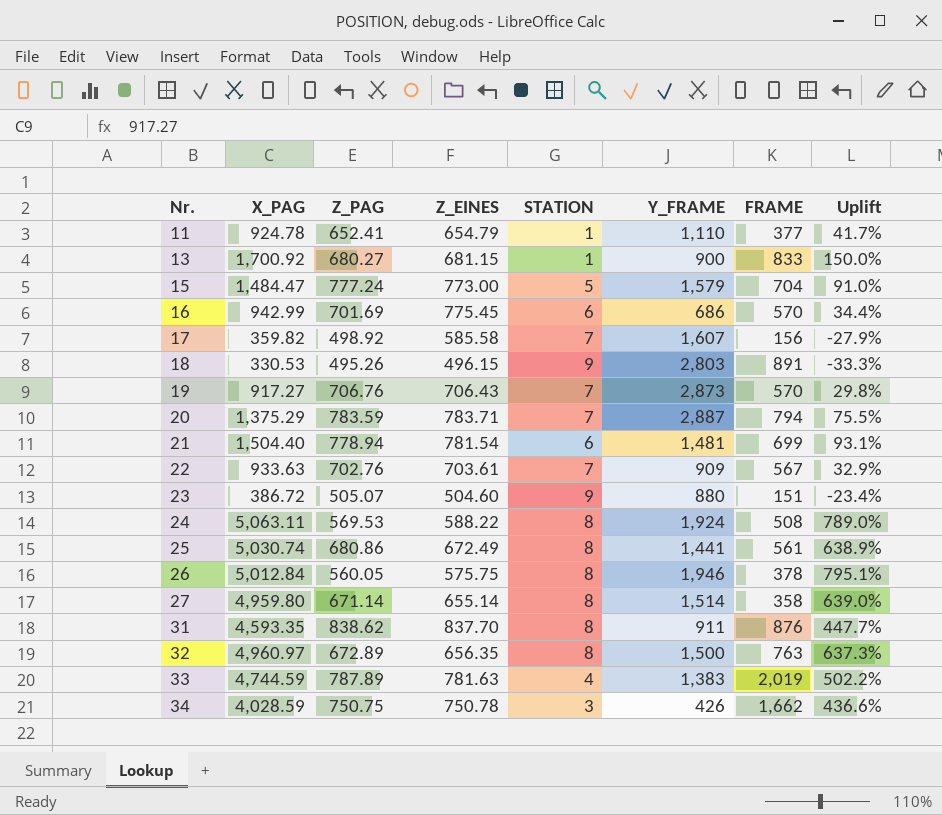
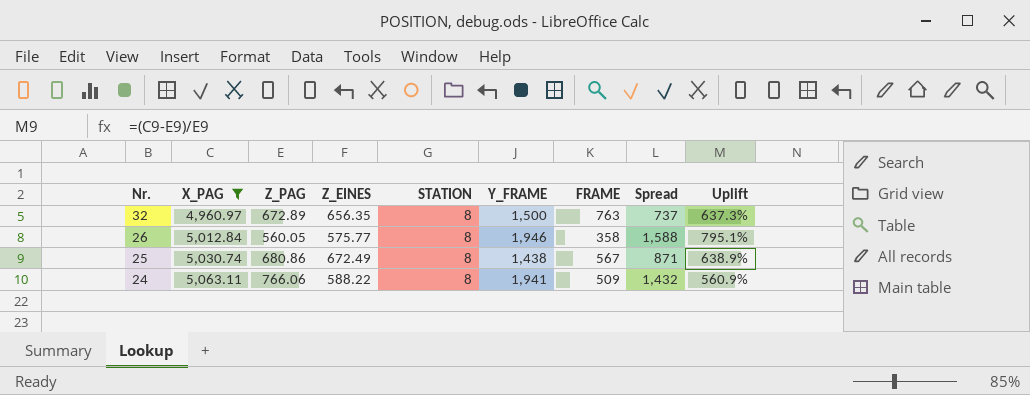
filter: none -> X_PAG >= 4,960.97
row order: Nr. ascending -> Nr. descending
column Spread | formula: none -> [Y_FRAME] - [FRAME]
26 | Z_EINES: 575.75 -> 575.77
26 | FRAME: 378 -> 358
25 | Y_FRAME: 1,441 -> 1,438
25 | FRAME: 561 -> 567
24 | Z_PAG: 569.53 -> 766.06
24 | Y_FRAME: 1,924 -> 1,941
24 | FRAME: 508 -> 509
24 | Uplift: 789.0% -> 560.9%

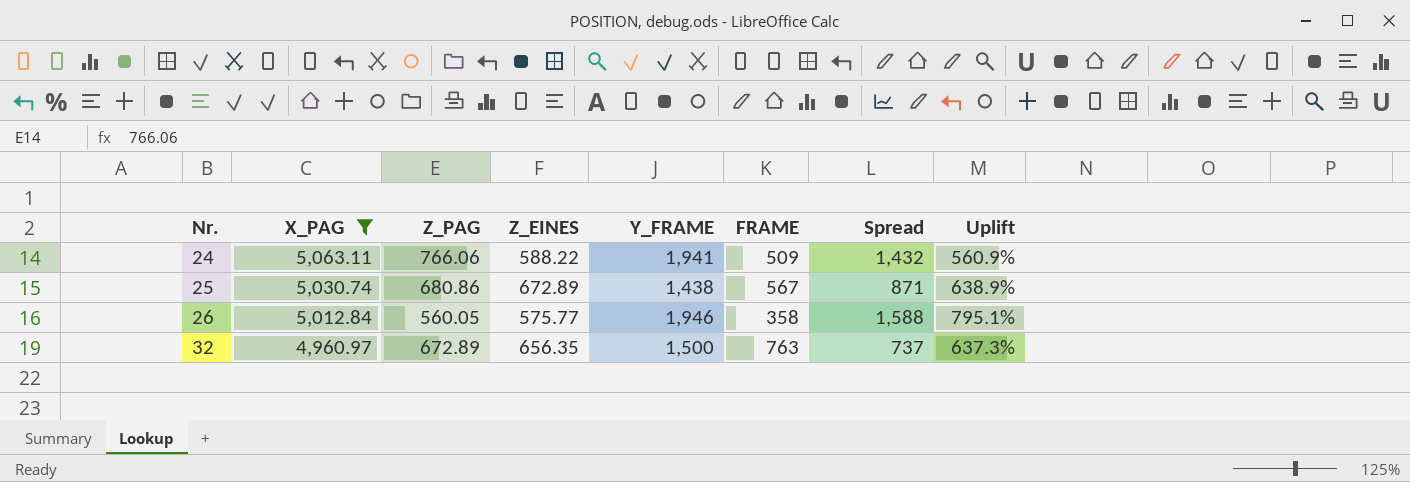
row order: Nr. descending -> Nr. ascending
column STATION | position: 5 -> none
25 | Z_EINES: 672.49 -> 672.89

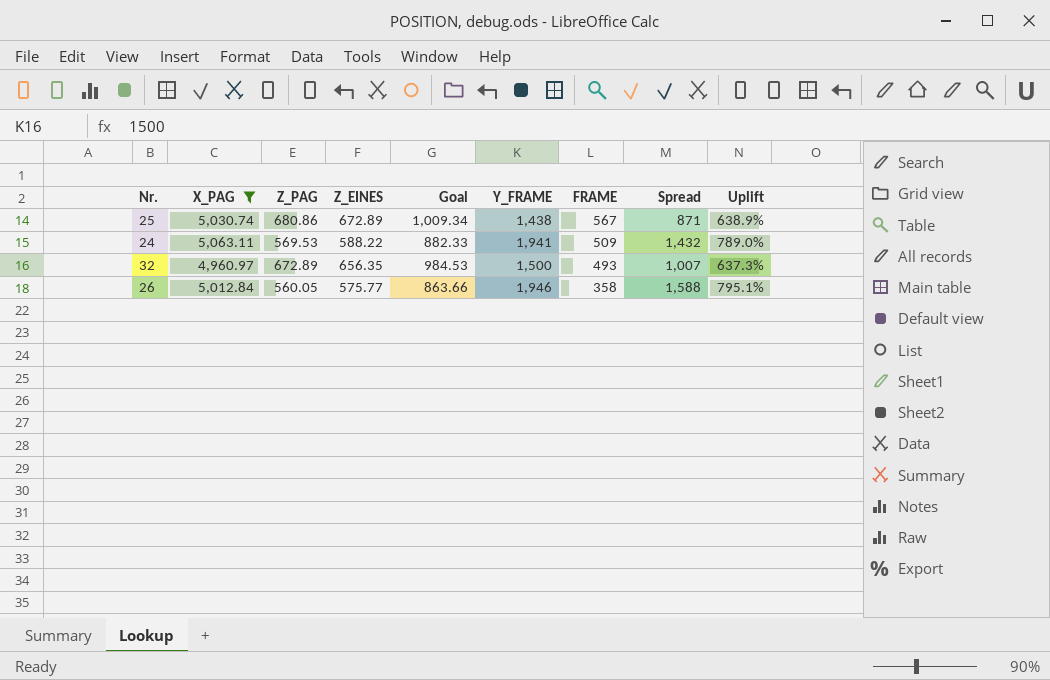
row order: Nr. ascending -> FRAME descending
column Goal | formula: none -> [Z_EINES] * 1.5
24 | Z_PAG: 766.06 -> 569.53
24 | Uplift: 560.9% -> 789.0%
32 | FRAME: 763 -> 493
32 | Spread: 737 -> 1,007

